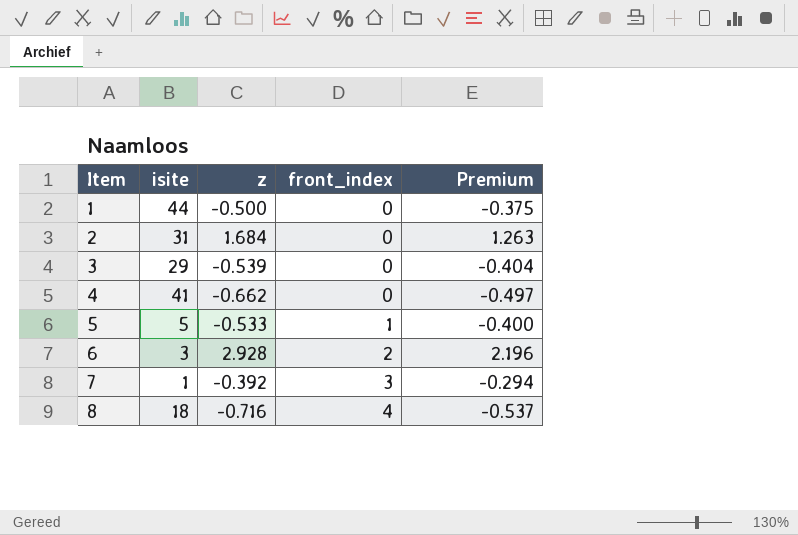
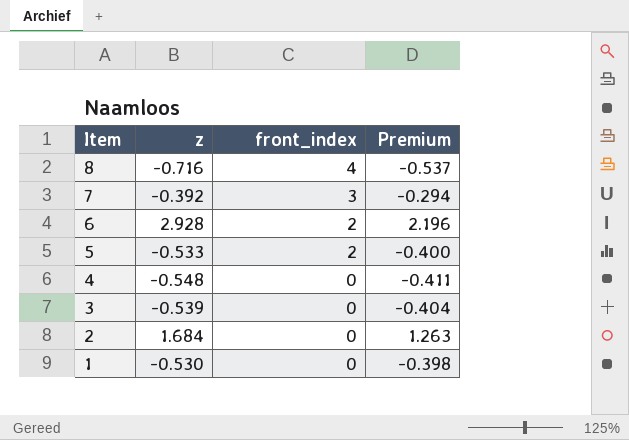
row order: Item ascending -> Item descending
column isite | position: 2 -> none
5 | front_index: 1 -> 2
4 | z: -0.662 -> -0.548
4 | Premium: -0.497 -> -0.411
1 | z: -0.500 -> -0.530
1 | Premium: -0.375 -> -0.398

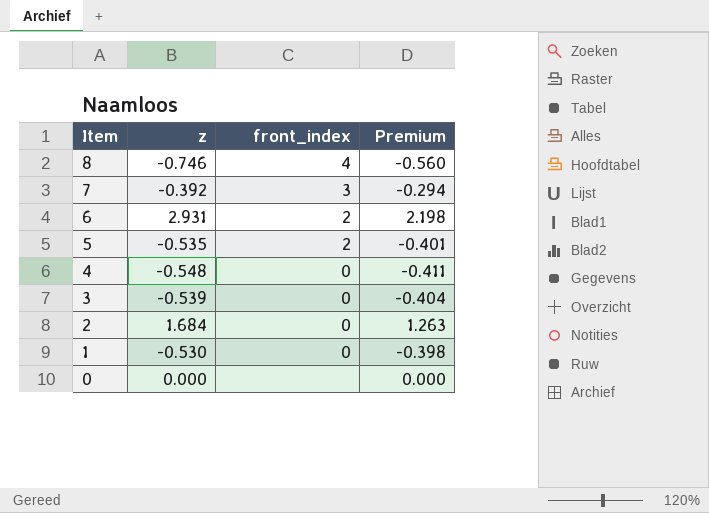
8 | z: -0.716 -> -0.746
8 | Premium: -0.537 -> -0.560
6 | z: 2.928 -> 2.931
6 | Premium: 2.196 -> 2.198
5 | z: -0.533 -> -0.535
5 | Premium: -0.400 -> -0.401
row 0: none -> 0.000 | none | 0.000

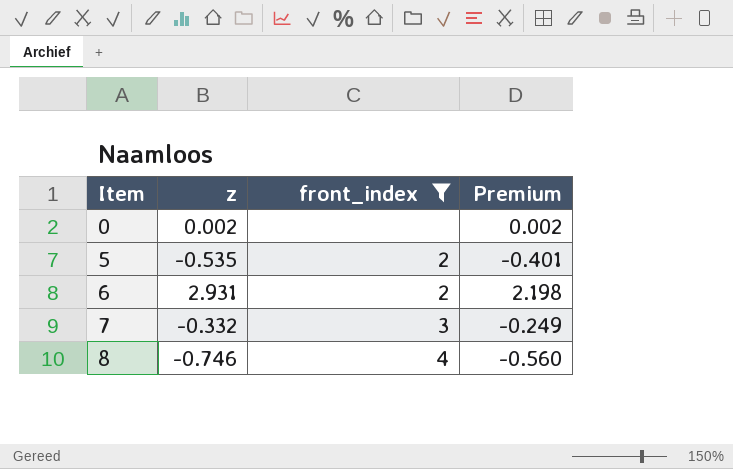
filter: none -> front_index != 0
row order: Item descending -> Item ascending
0 | z: 0.000 -> 0.002
0 | Premium: 0.000 -> 0.002
7 | z: -0.392 -> -0.332
7 | Premium: -0.294 -> -0.249

